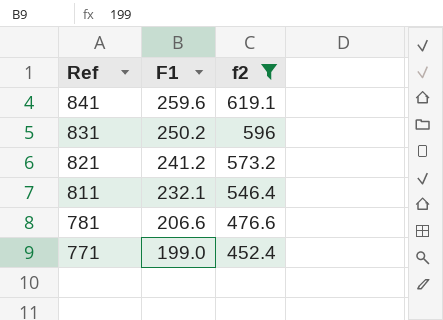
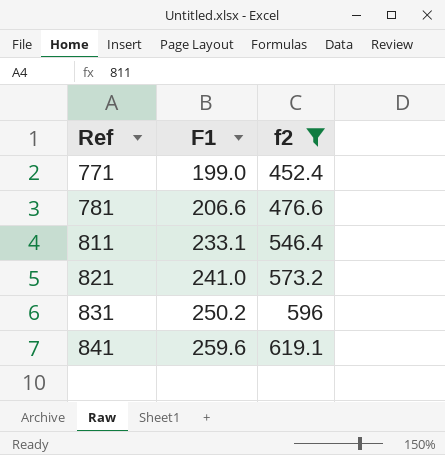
row order: Ref descending -> Ref ascending
811 | F1: 232.1 -> 233.1
821 | F1: 241.2 -> 241.0

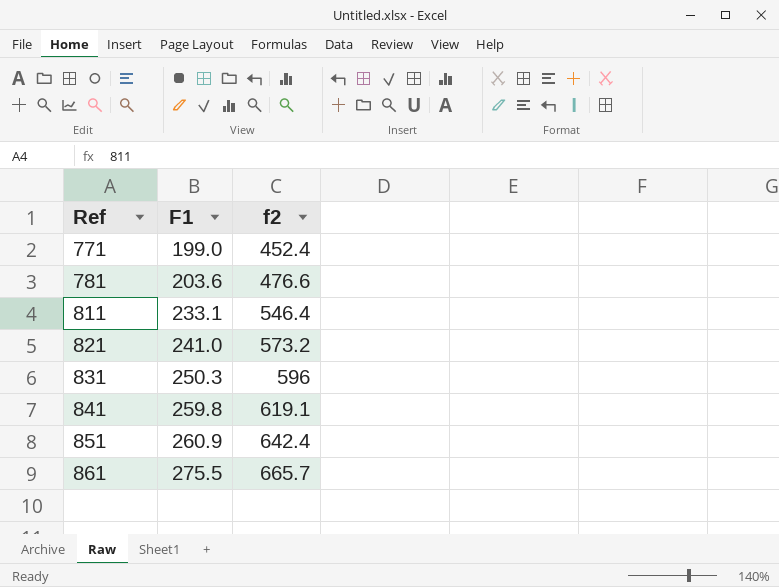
filter: f2 <= 619.1 -> none
781 | F1: 206.6 -> 203.6
831 | F1: 250.2 -> 250.3
841 | F1: 259.6 -> 259.8

